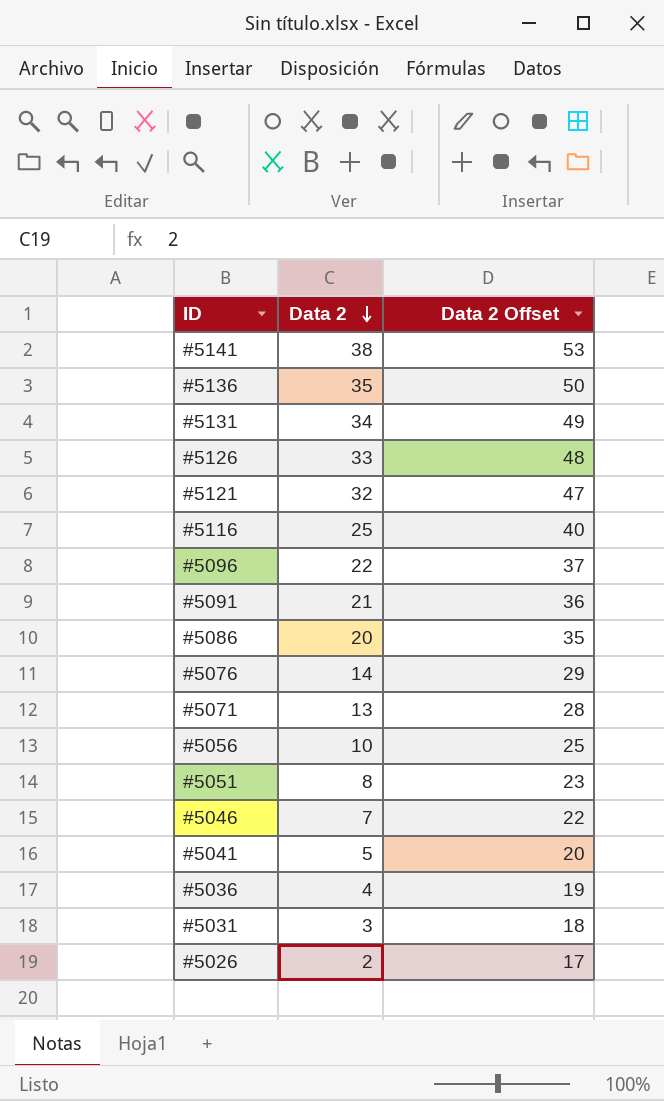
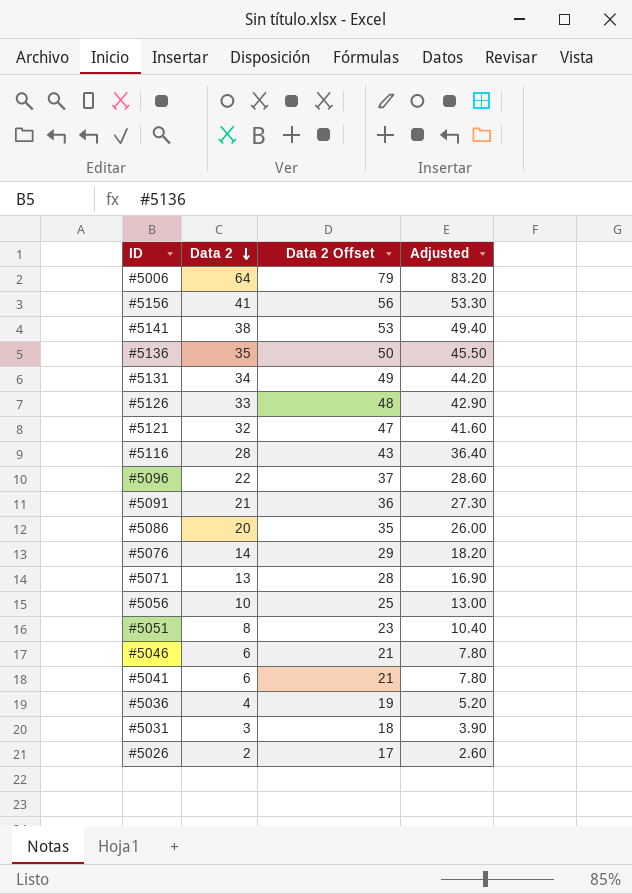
column Adjusted | formula: none -> [Data 2] * 1.3
row #5006: none -> 64 | 79 | 83.20
row #5156: none -> 41 | 56 | 53.30
#5116 | Data 2: 25 -> 28
#5116 | Data 2 Offset: 40 -> 43
#5046 | Data 2: 7 -> 6
#5046 | Data 2 Offset: 22 -> 21
#5041 | Data 2: 5 -> 6
#5041 | Data 2 Offset: 20 -> 21

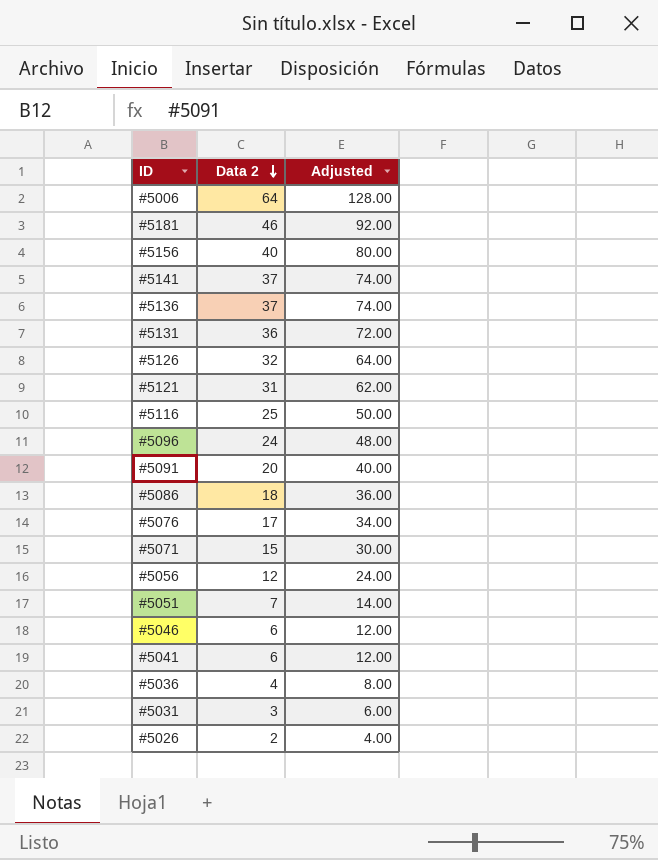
column Data 2 Offset | formula: [Data 2] + 15 -> none
column Adjusted | formula: [Data 2] * 1.3 -> [Data 2] * 2
row #5181: none -> 46 | 92.00
#5156 | Data 2: 41 -> 40
#5141 | Data 2: 38 -> 37
#5136 | Data 2: 35 -> 37
#5131 | Data 2: 34 -> 36
#5126 | Data 2: 33 -> 32
#5121 | Data 2: 32 -> 31
#5116 | Data 2: 28 -> 25
#5096 | Data 2: 22 -> 24
#5091 | Data 2: 21 -> 20
#5086 | Data 2: 20 -> 18
#5076 | Data 2: 14 -> 17
#5071 | Data 2: 13 -> 15
#5056 | Data 2: 10 -> 12
#5051 | Data 2: 8 -> 7

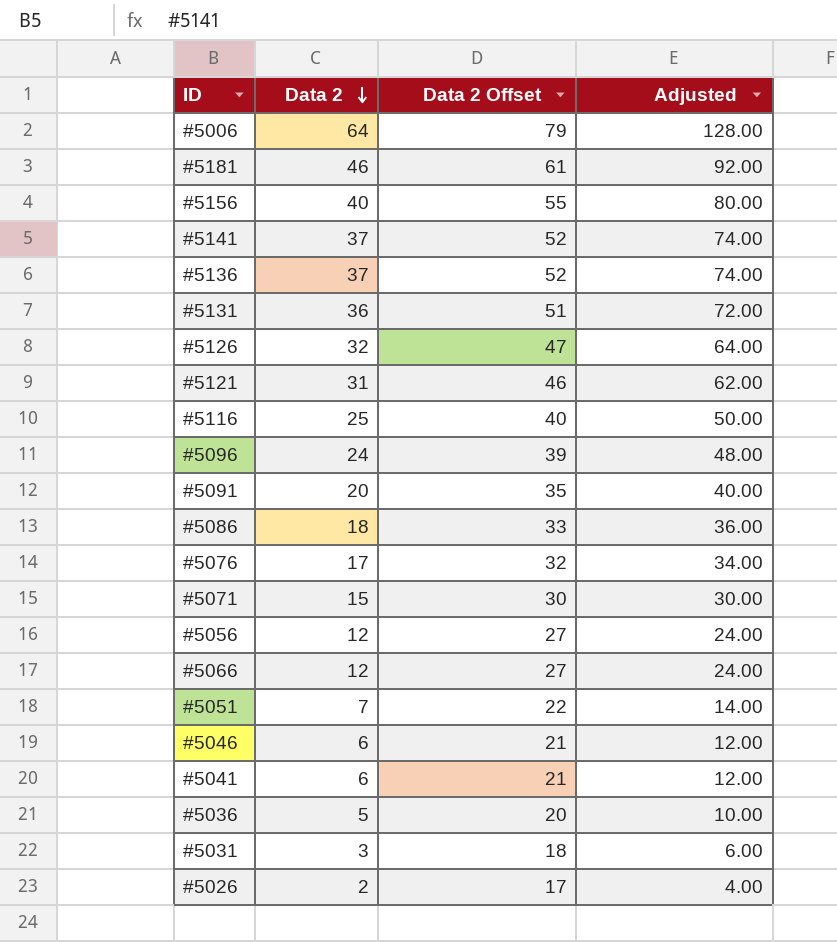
column Data 2 Offset | formula: none -> [Data 2] + 15
row #5066: none -> 12 | 27 | 24.00
#5036 | Data 2: 4 -> 5
#5036 | Adjusted: 8.00 -> 10.00

